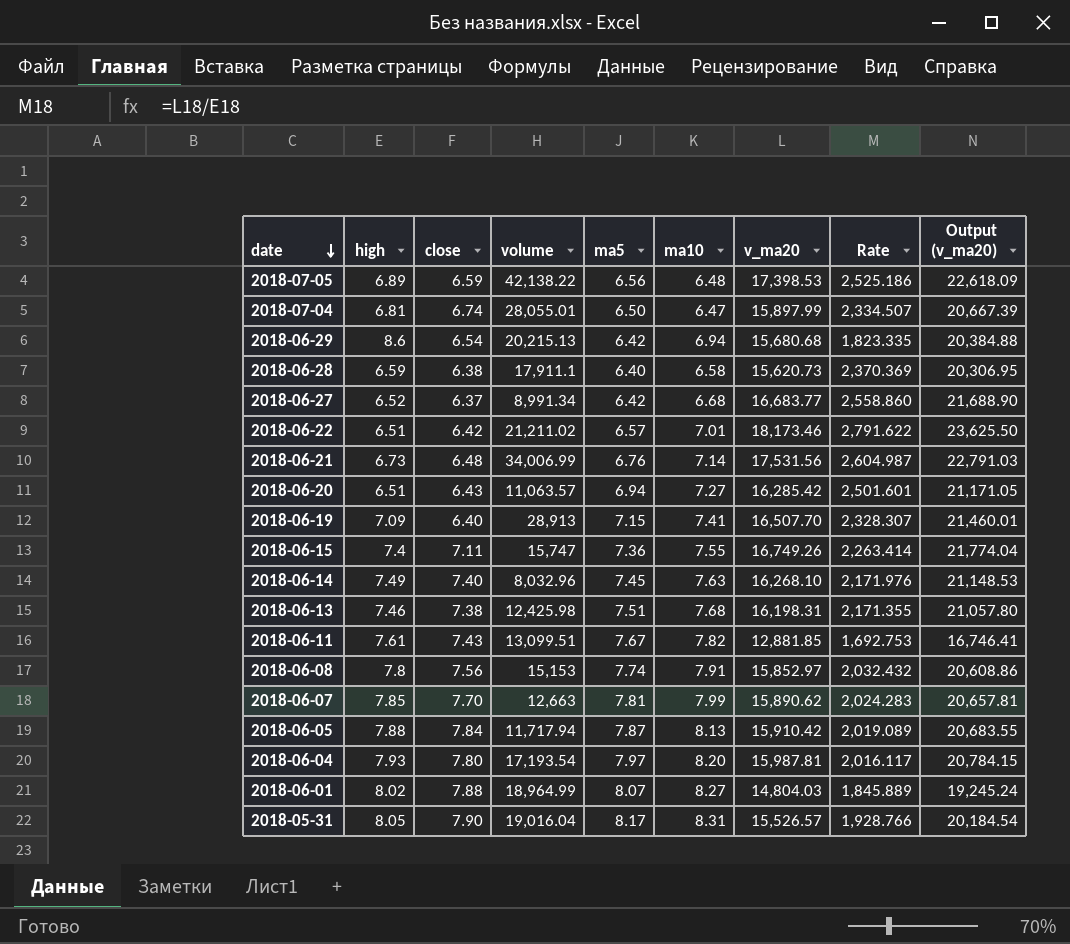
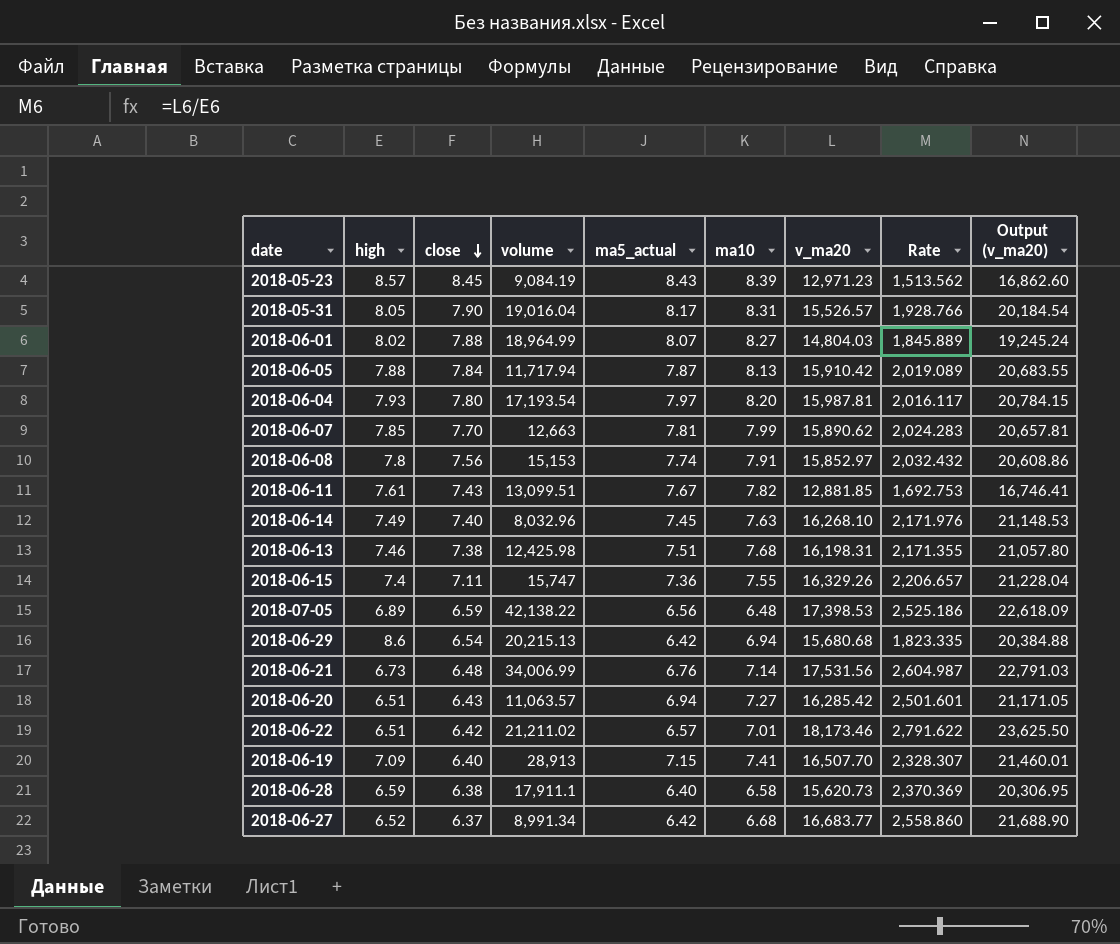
row order: date descending -> close descending
column name: ma5 -> ma5_actual
row 2018-07-04: 6.81 | 6.74 | 28,055.01 | 6.50 | 6.47 | 15,897.99 | 2,334.507 | 20,667.39 -> none
row 2018-05-23: none -> 8.57 | 8.45 | 9,084.19 | 8.43 | 8.39 | 12,971.23 | 1,513.562 | 16,862.60
2018-06-15 | v_ma20: 16,749.26 -> 16,329.26
2018-06-15 | Rate: 2,263.414 -> 2,206.657
2018-06-15 | Output (v_ma20): 21,774.04 -> 21,228.04

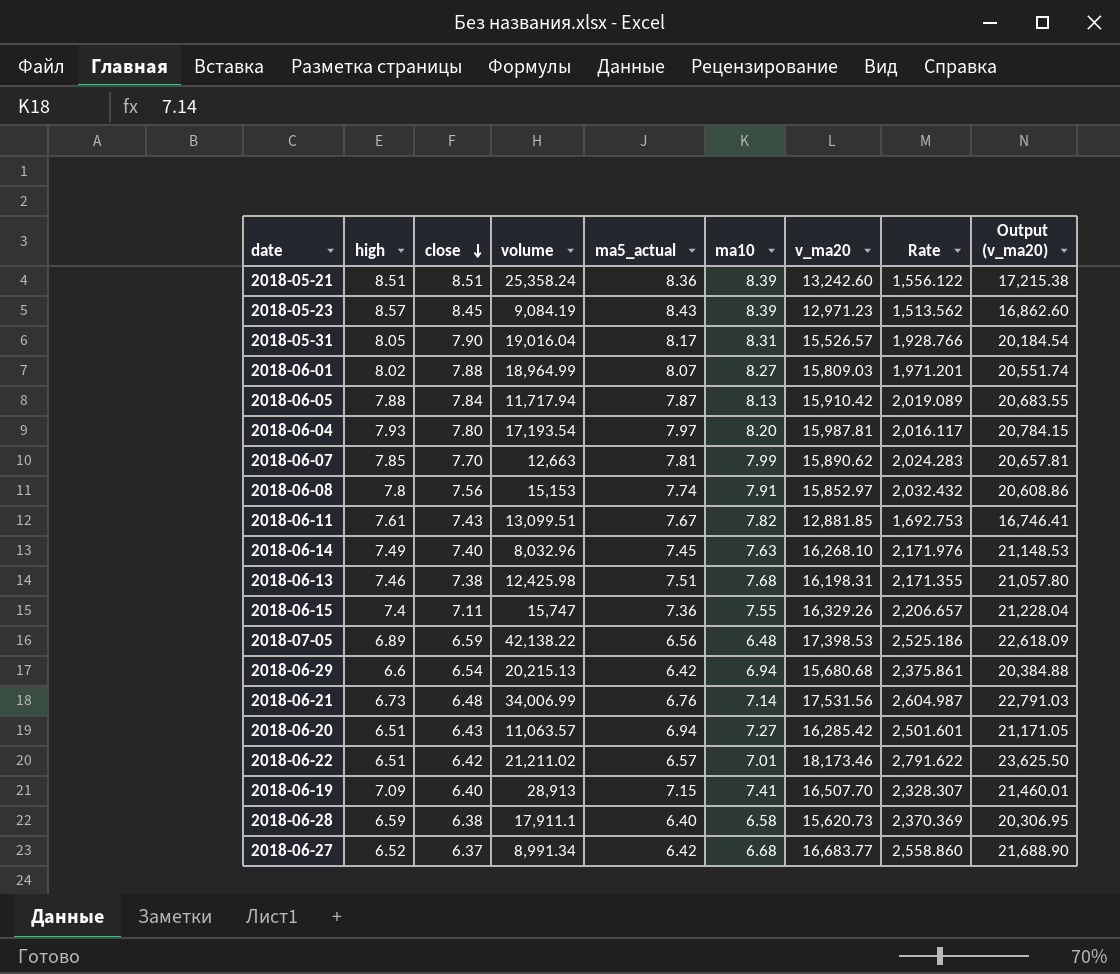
row 2018-05-21: none -> 8.51 | 8.51 | 25,358.24 | 8.36 | 8.39 | 13,242.60 | 1,556.122 | 17,215.38
2018-06-01 | v_ma20: 14,804.03 -> 15,809.03
2018-06-01 | Rate: 1,845.889 -> 1,971.201
2018-06-01 | Output (v_ma20): 19,245.24 -> 20,551.74
2018-06-29 | high: 8.6 -> 6.6
2018-06-29 | Rate: 1,823.335 -> 2,375.861

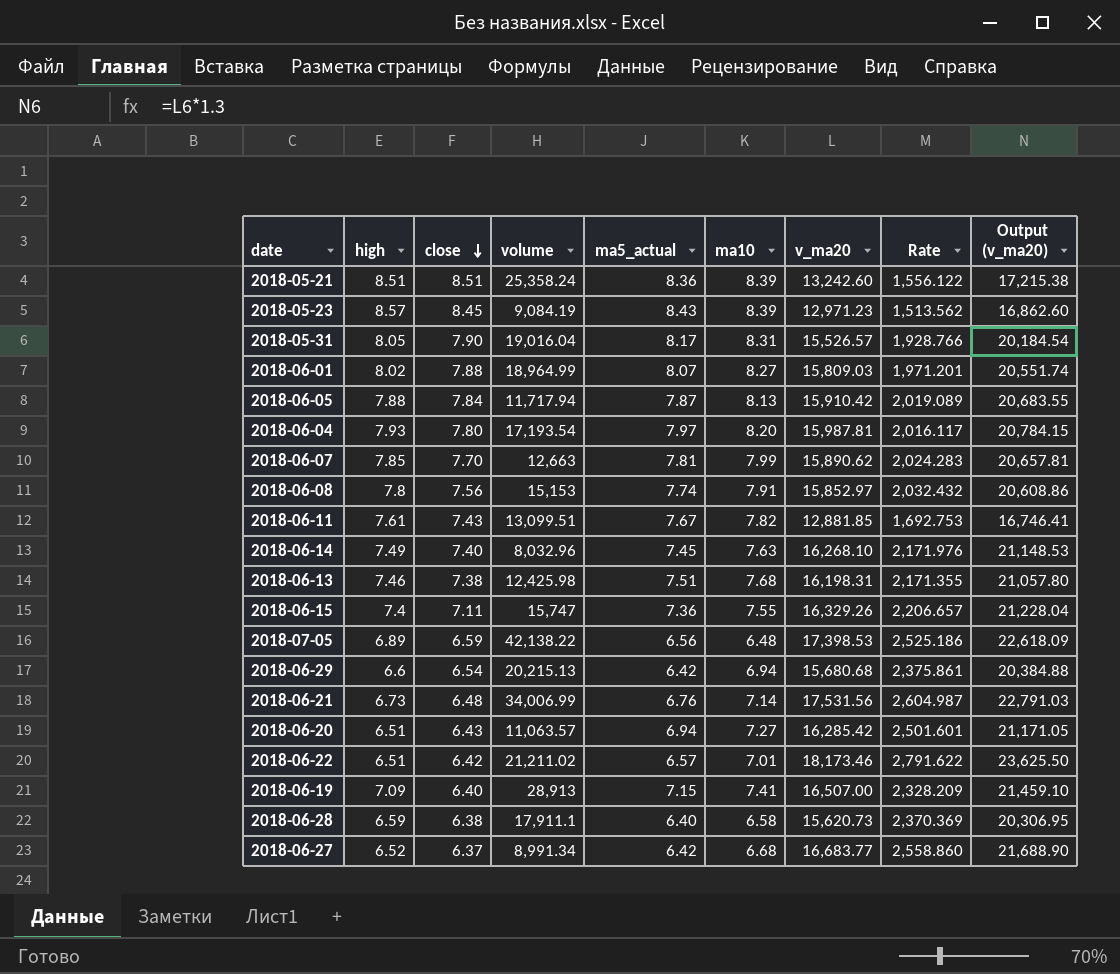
2018-06-19 | v_ma20: 16,507.70 -> 16,507.00
2018-06-19 | Rate: 2,328.307 -> 2,328.209
2018-06-19 | Output (v_ma20): 21,460.01 -> 21,459.10

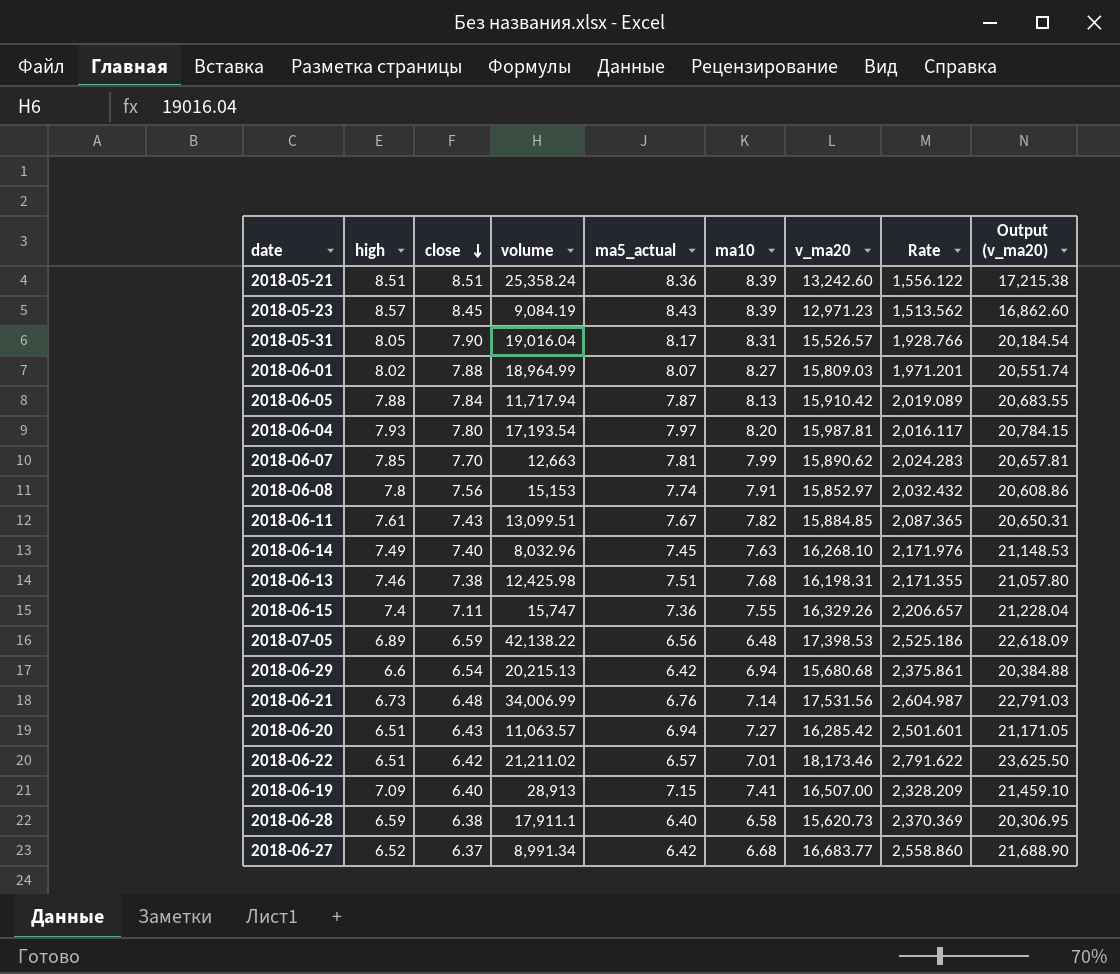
2018-06-11 | v_ma20: 12,881.85 -> 15,884.85
2018-06-11 | Rate: 1,692.753 -> 2,087.365
2018-06-11 | Output (v_ma20): 16,746.41 -> 20,650.31

